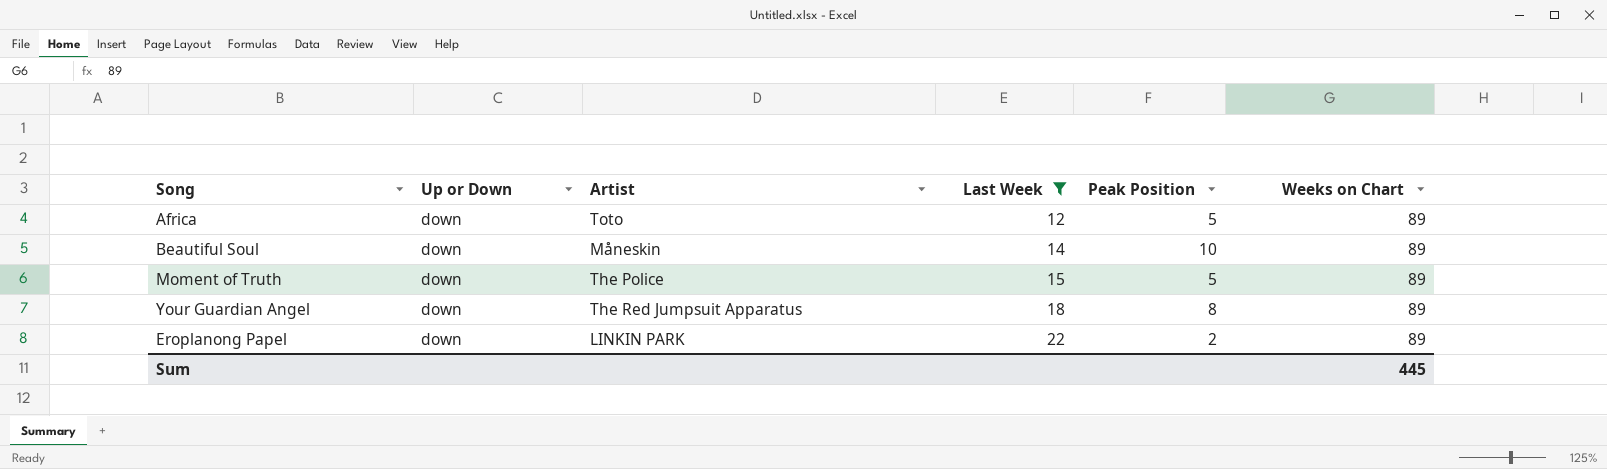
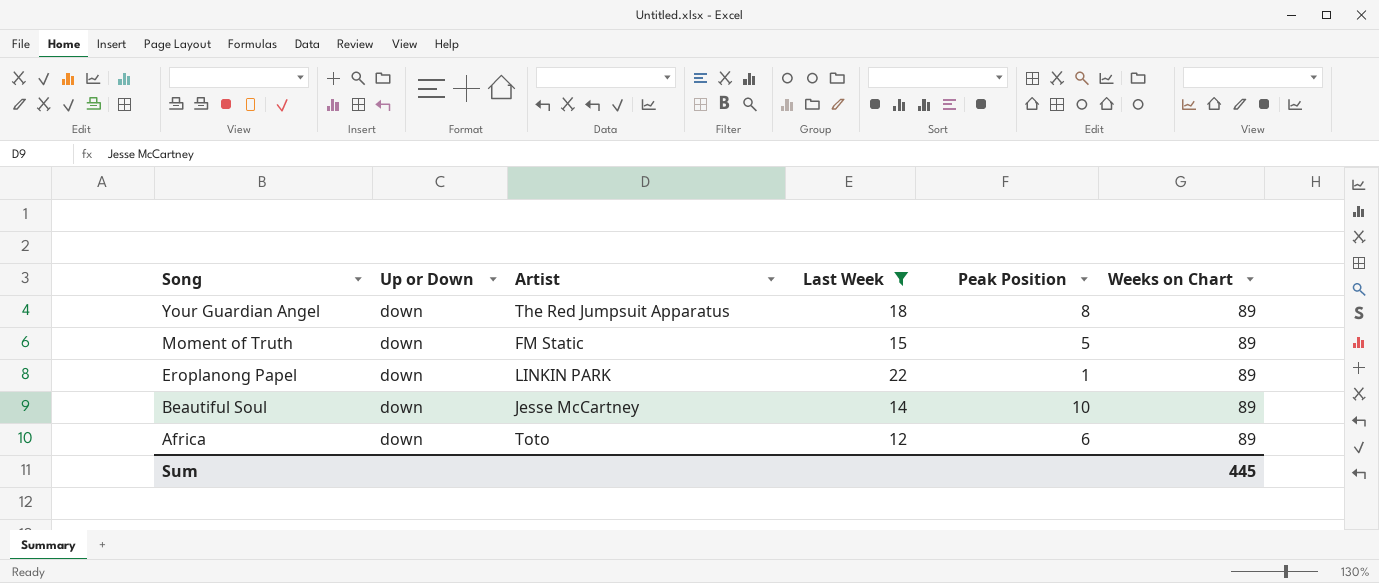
row order: Last Week ascending -> Song descending
Moment of Truth | Artist: The Police -> FM Static
Eroplanong Papel | Peak Position: 2 -> 1
Beautiful Soul | Artist: Måneskin -> Jesse McCartney
Africa | Peak Position: 5 -> 6

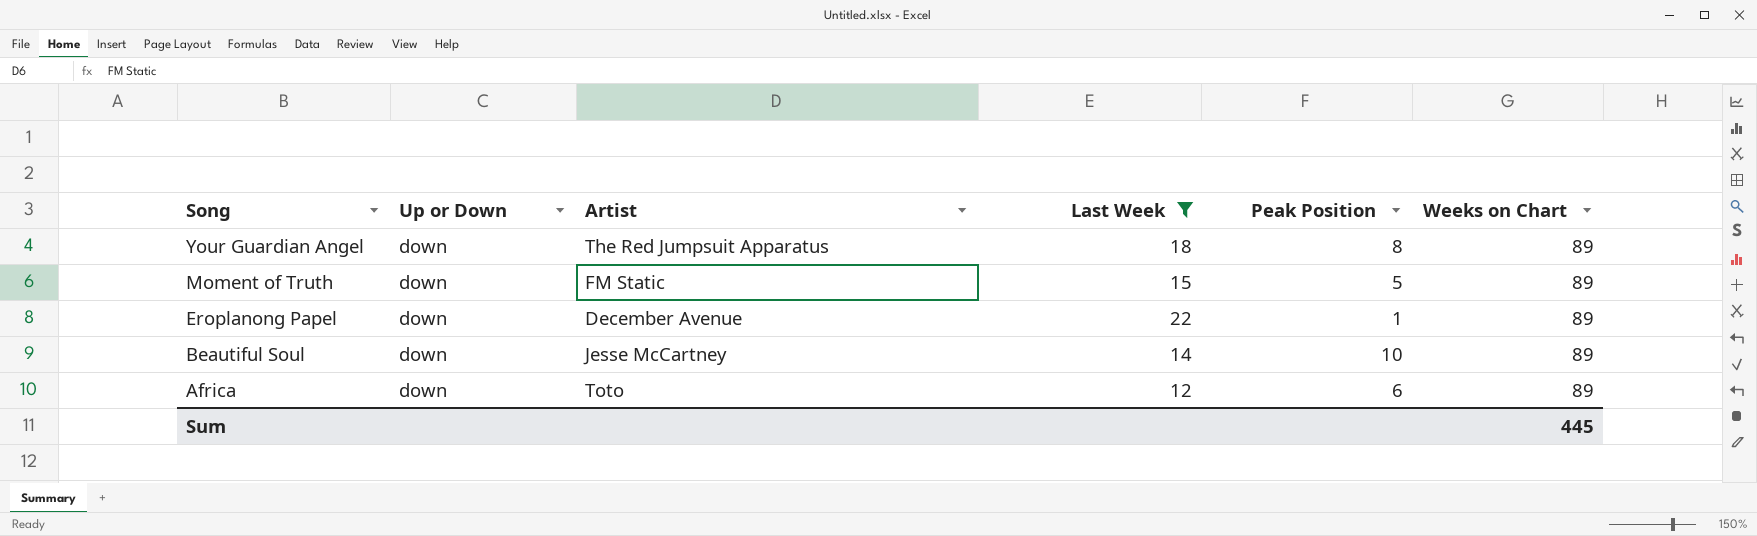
Eroplanong Papel | Artist: LINKIN PARK -> December Avenue

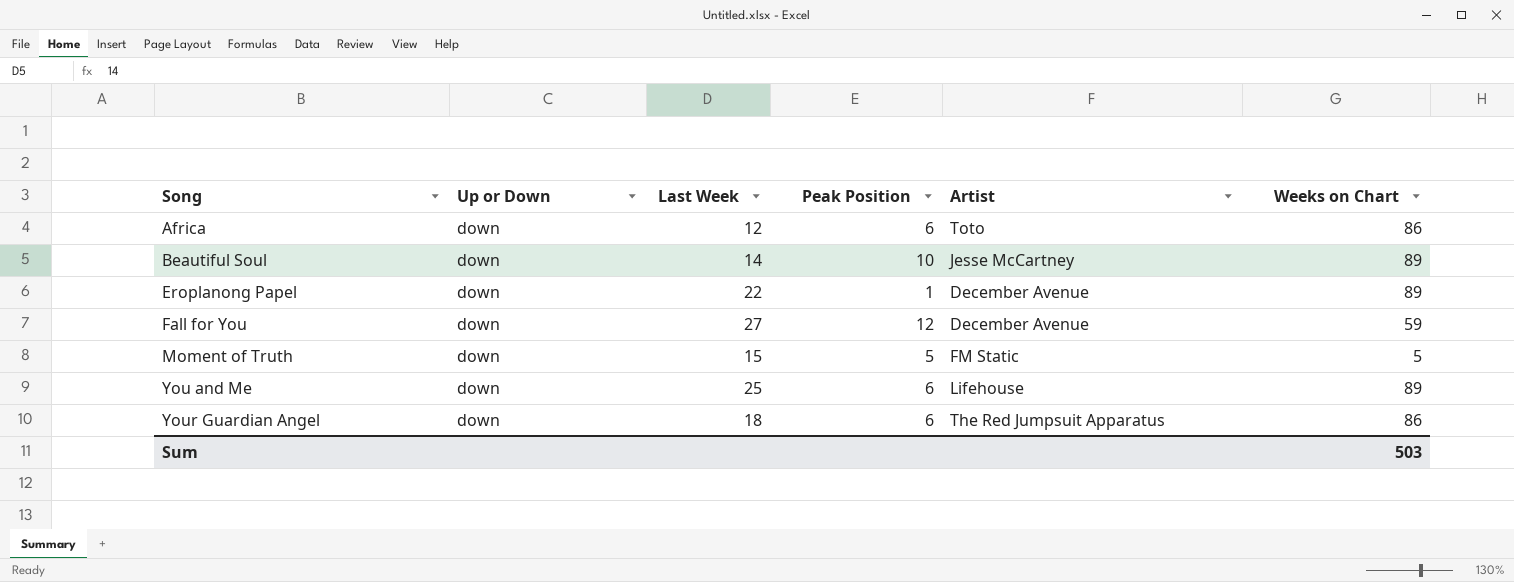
filter: Last Week <= 22 -> none
row order: Song descending -> Song ascending
column Artist | position: 3 -> 5
Africa | Weeks on Chart: 89 -> 86
Moment of Truth | Weeks on Chart: 89 -> 5
Your Guardian Angel | Peak Position: 8 -> 6
Your Guardian Angel | Weeks on Chart: 89 -> 86
Sum | Weeks on Chart: 445 -> 503

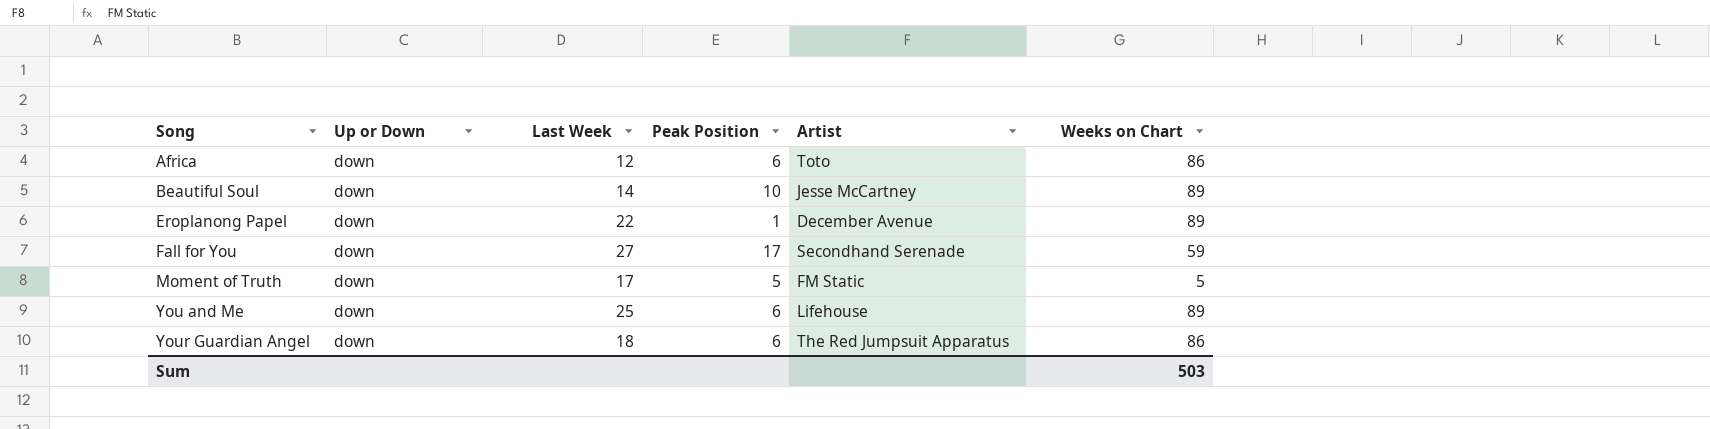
Fall for You | Peak Position: 12 -> 17
Fall for You | Artist: December Avenue -> Secondhand Serenade
Moment of Truth | Last Week: 15 -> 17

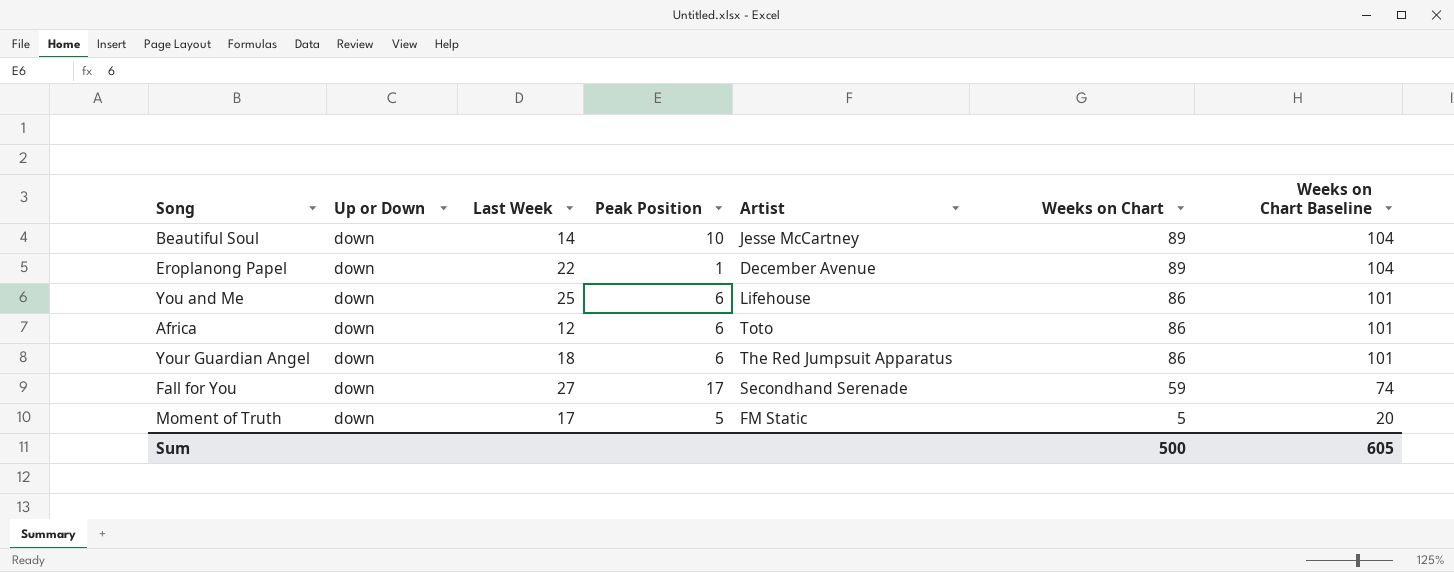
row order: Song ascending -> Weeks on Chart descending
column Weeks on Chart Baseline | formula: none -> [Weeks on Chart] + 15
You and Me | Weeks on Chart: 89 -> 86
Sum | Weeks on Chart: 503 -> 500

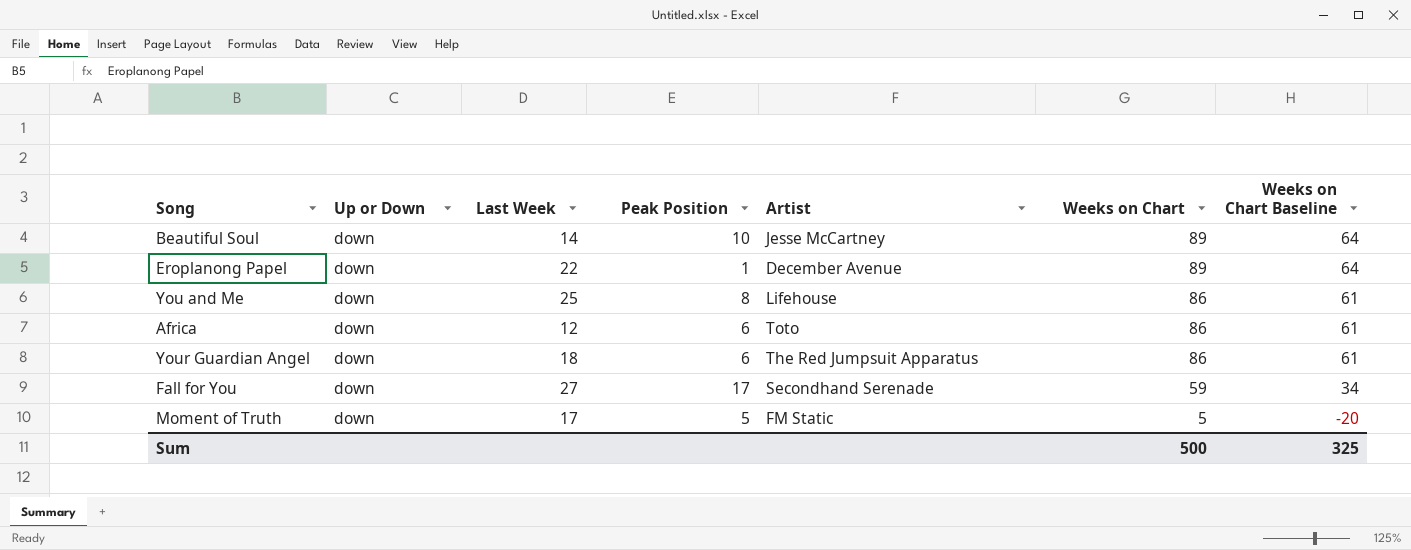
column Weeks on Chart Baseline | formula: [Weeks on Chart] + 15 -> [Weeks on Chart] - 25
You and Me | Peak Position: 6 -> 8
Sum | Weeks on Chart Baseline: 605 -> 325

